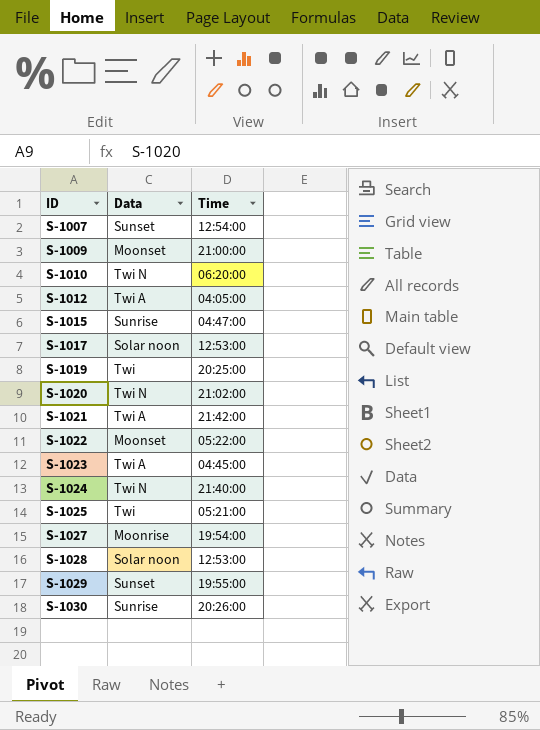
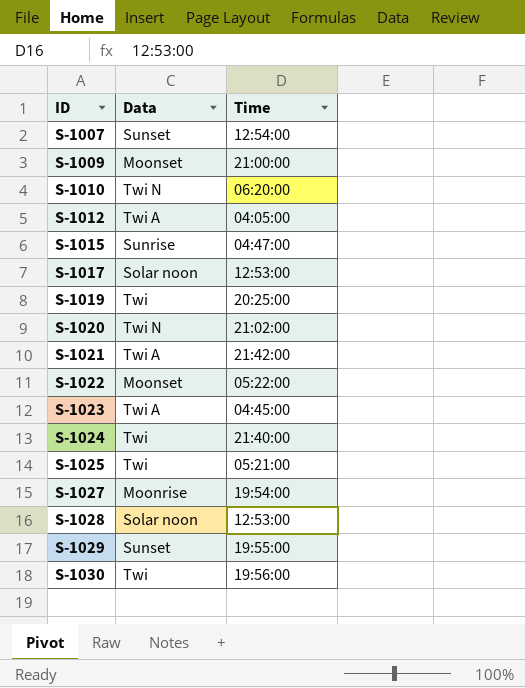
S-1024 | Data: Twi N -> Twi
S-1030 | Data: Sunrise -> Twi
S-1030 | Time: 20:26:00 -> 19:56:00

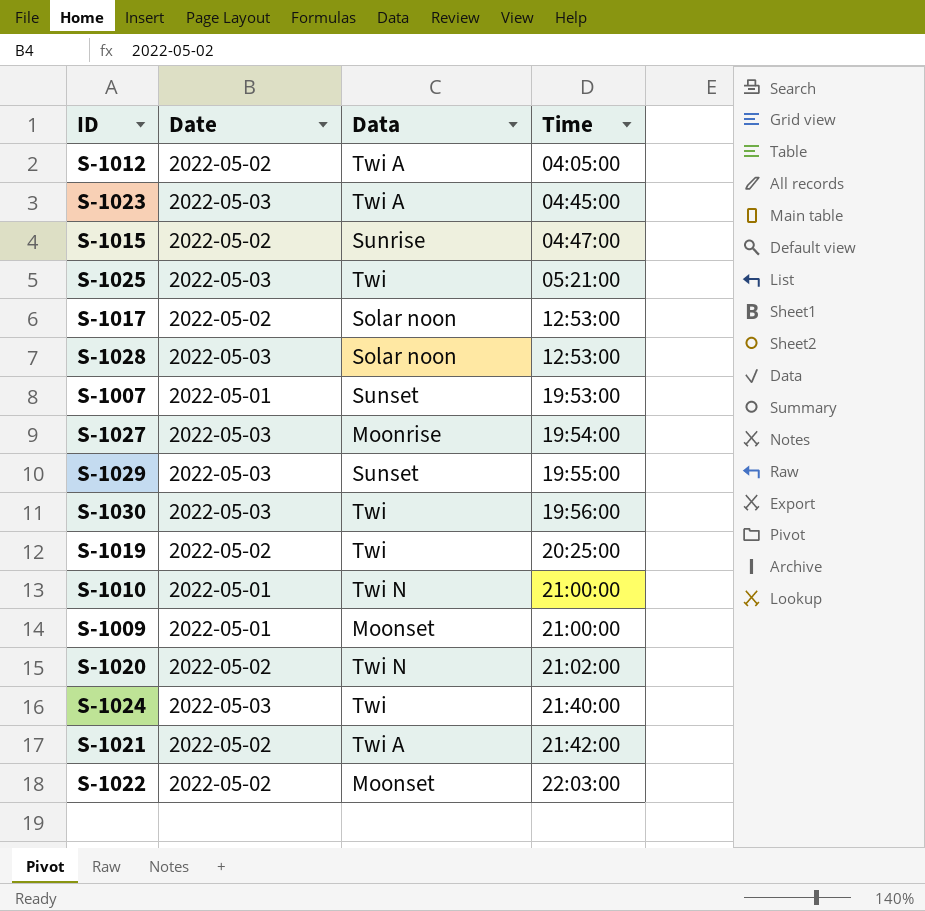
row order: ID ascending -> Time ascending
column Date | position: none -> 2
S-1007 | Time: 12:54:00 -> 19:53:00
S-1010 | Time: 06:20:00 -> 21:00:00
S-1022 | Time: 05:22:00 -> 22:03:00

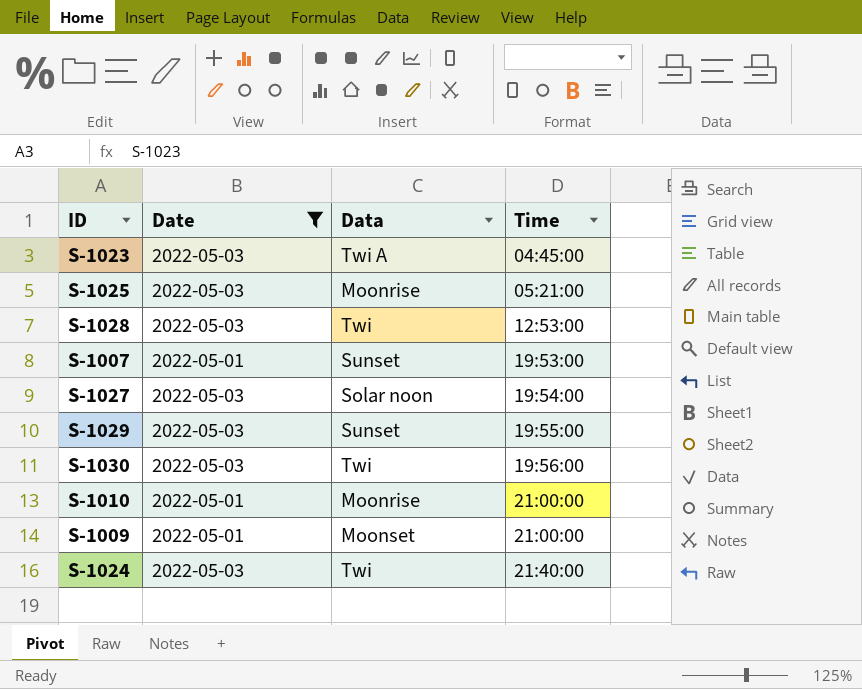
filter: none -> Date != 2022-05-02
S-1025 | Data: Twi -> Moonrise
S-1028 | Data: Solar noon -> Twi
S-1027 | Data: Moonrise -> Solar noon
S-1010 | Data: Twi N -> Moonrise

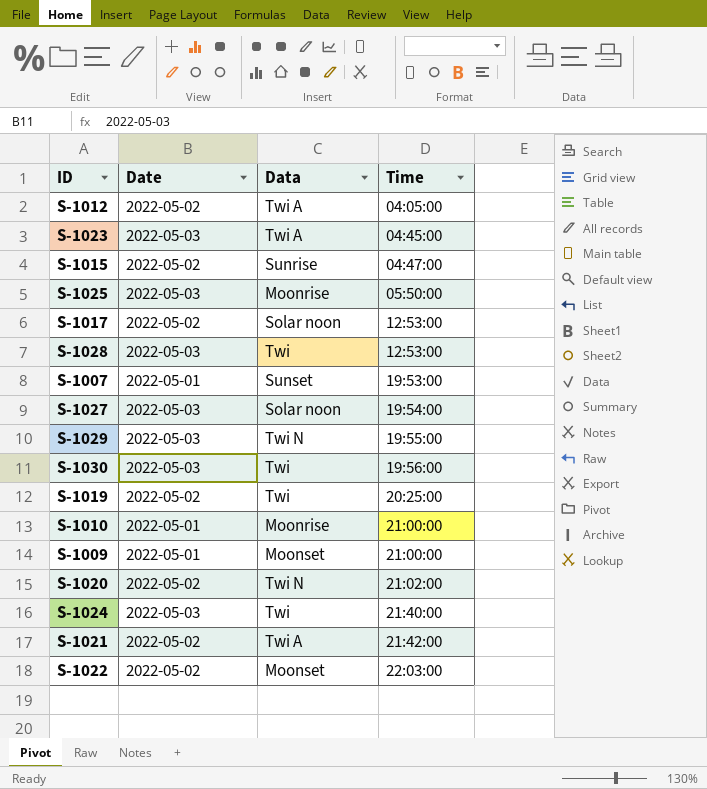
filter: Date != 2022-05-02 -> none
S-1025 | Time: 05:21:00 -> 05:50:00
S-1029 | Data: Sunset -> Twi N

